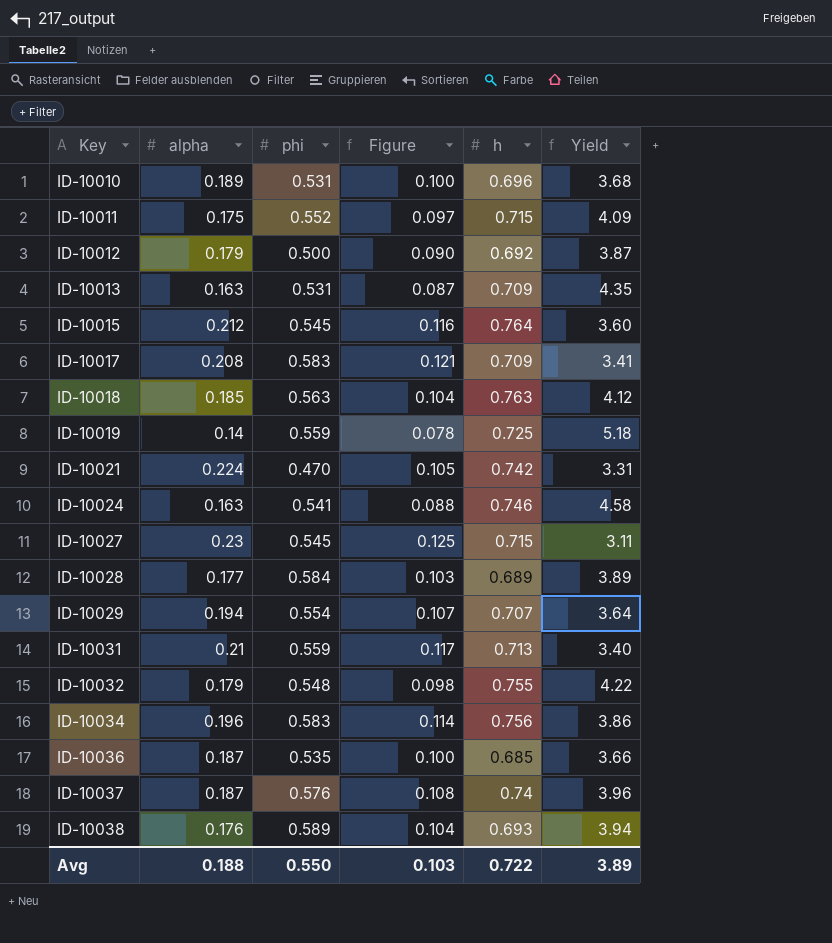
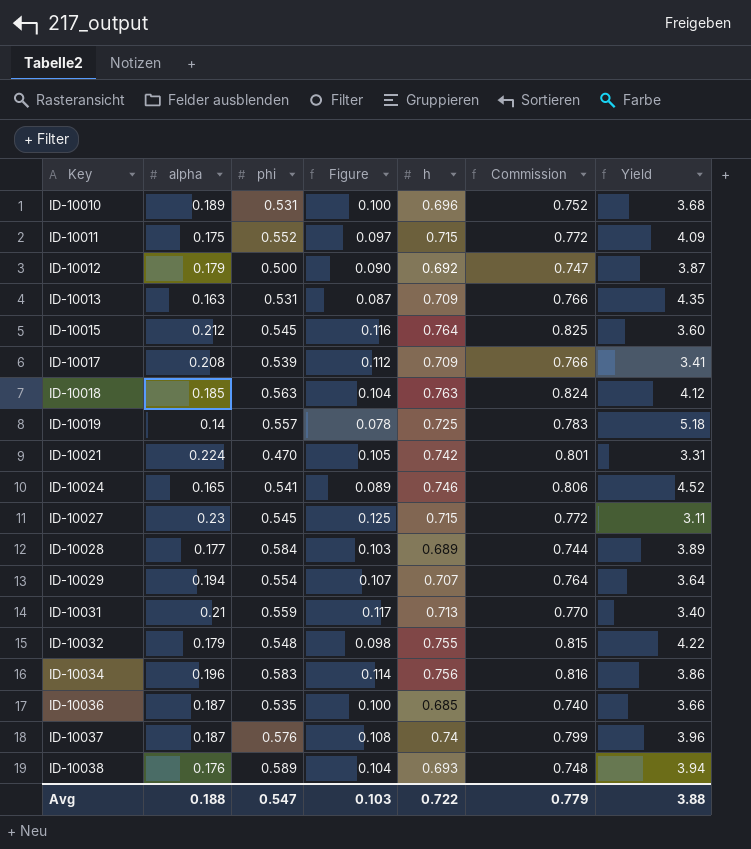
column Commission | formula: none -> [h] * 1.08
ID-10017 | phi: 0.583 -> 0.539
ID-10017 | Figure: 0.121 -> 0.112
ID-10019 | phi: 0.559 -> 0.557
ID-10024 | alpha: 0.163 -> 0.165
ID-10024 | Figure: 0.088 -> 0.089
ID-10024 | Yield: 4.58 -> 4.52
Avg | phi: 0.550 -> 0.547
Avg | Yield: 3.89 -> 3.88

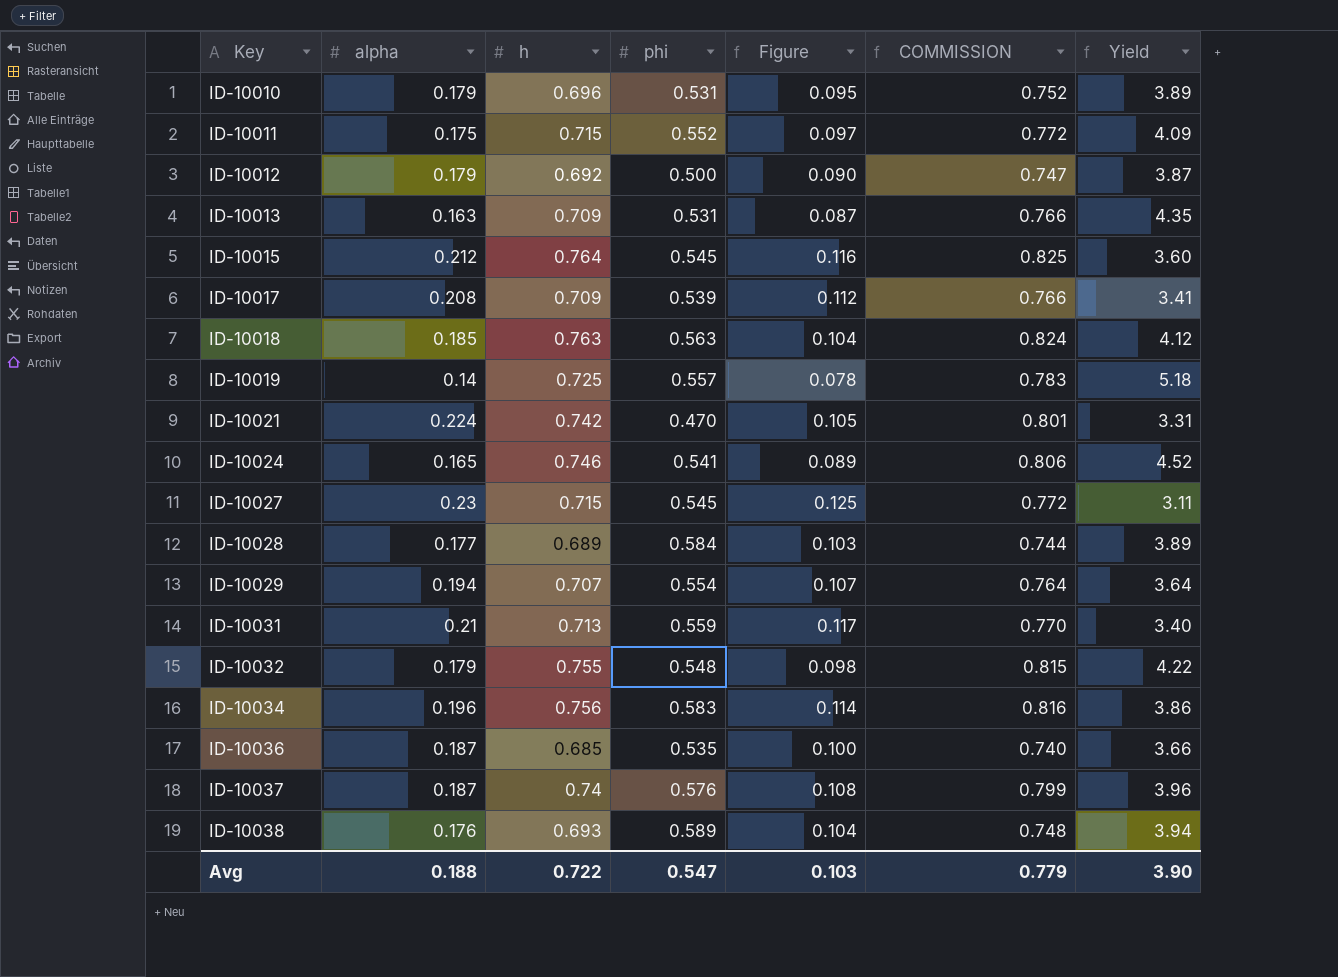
column h | position: 5 -> 3
column name: Commission -> COMMISSION
ID-10010 | alpha: 0.189 -> 0.179
ID-10010 | Figure: 0.100 -> 0.095
ID-10010 | Yield: 3.68 -> 3.89
Avg | Yield: 3.88 -> 3.90

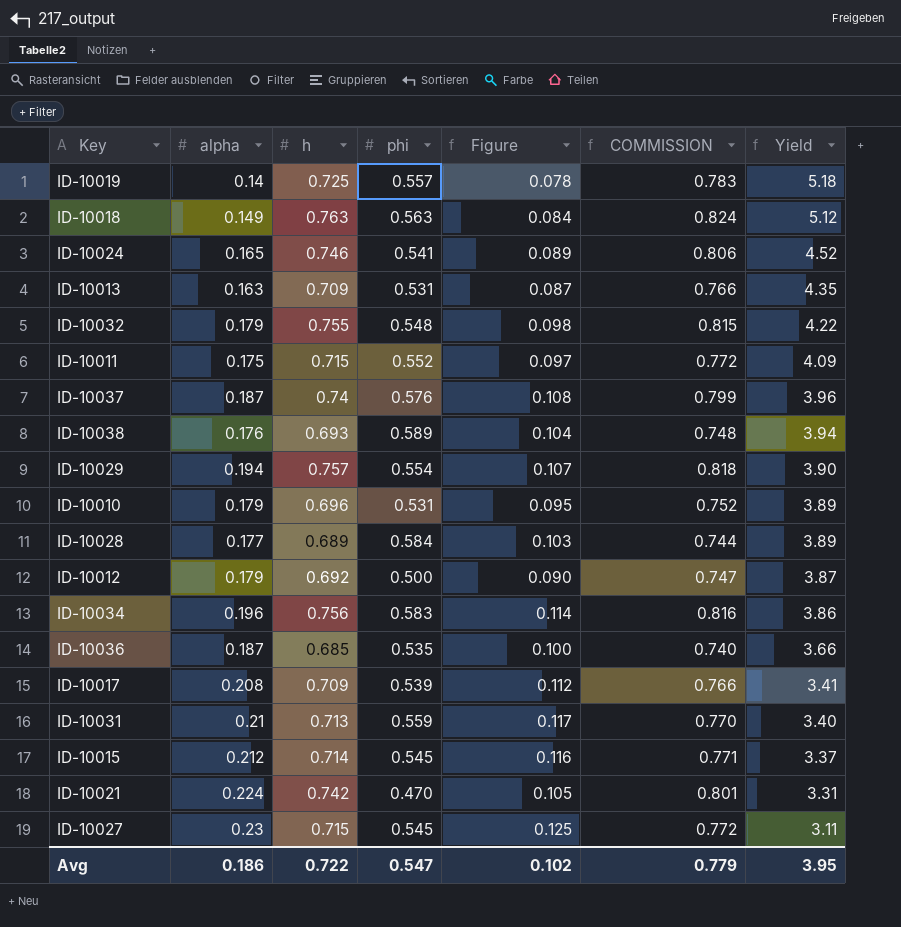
row order: Key ascending -> Yield descending
ID-10018 | alpha: 0.185 -> 0.149
ID-10018 | Figure: 0.104 -> 0.084
ID-10018 | Yield: 4.12 -> 5.12
ID-10029 | h: 0.707 -> 0.757
ID-10029 | COMMISSION: 0.764 -> 0.818
ID-10029 | Yield: 3.64 -> 3.90
ID-10015 | h: 0.764 -> 0.714
ID-10015 | COMMISSION: 0.825 -> 0.771
ID-10015 | Yield: 3.60 -> 3.37
Avg | alpha: 0.188 -> 0.186
Avg | Figure: 0.103 -> 0.102
Avg | Yield: 3.90 -> 3.95

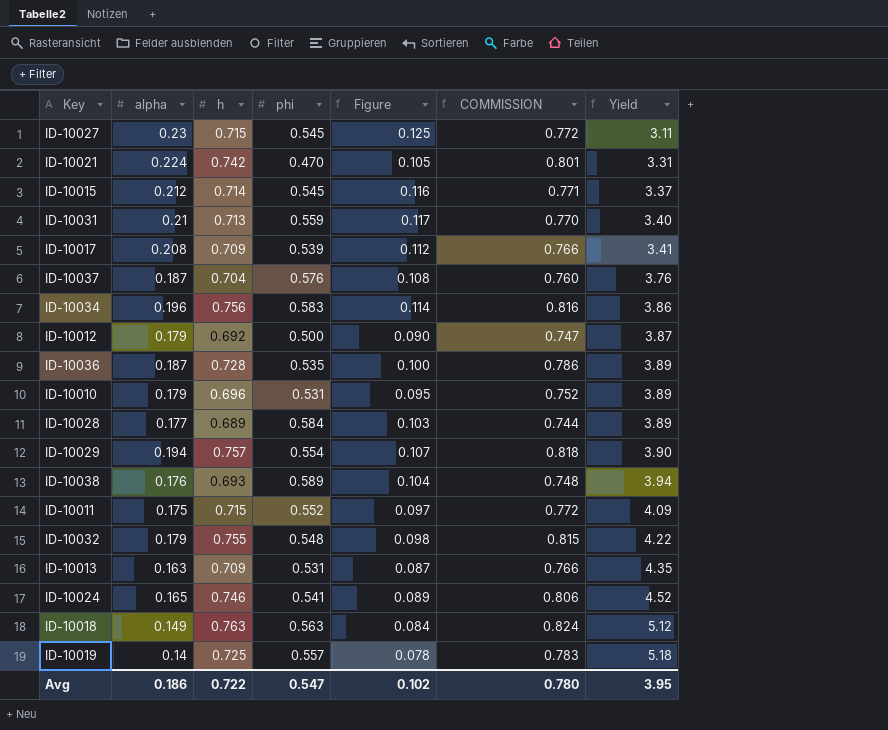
row order: Yield descending -> Yield ascending
ID-10037 | h: 0.74 -> 0.704
ID-10037 | COMMISSION: 0.799 -> 0.760
ID-10037 | Yield: 3.96 -> 3.76
ID-10036 | h: 0.685 -> 0.728
ID-10036 | COMMISSION: 0.740 -> 0.786
ID-10036 | Yield: 3.66 -> 3.89
Avg | COMMISSION: 0.779 -> 0.780

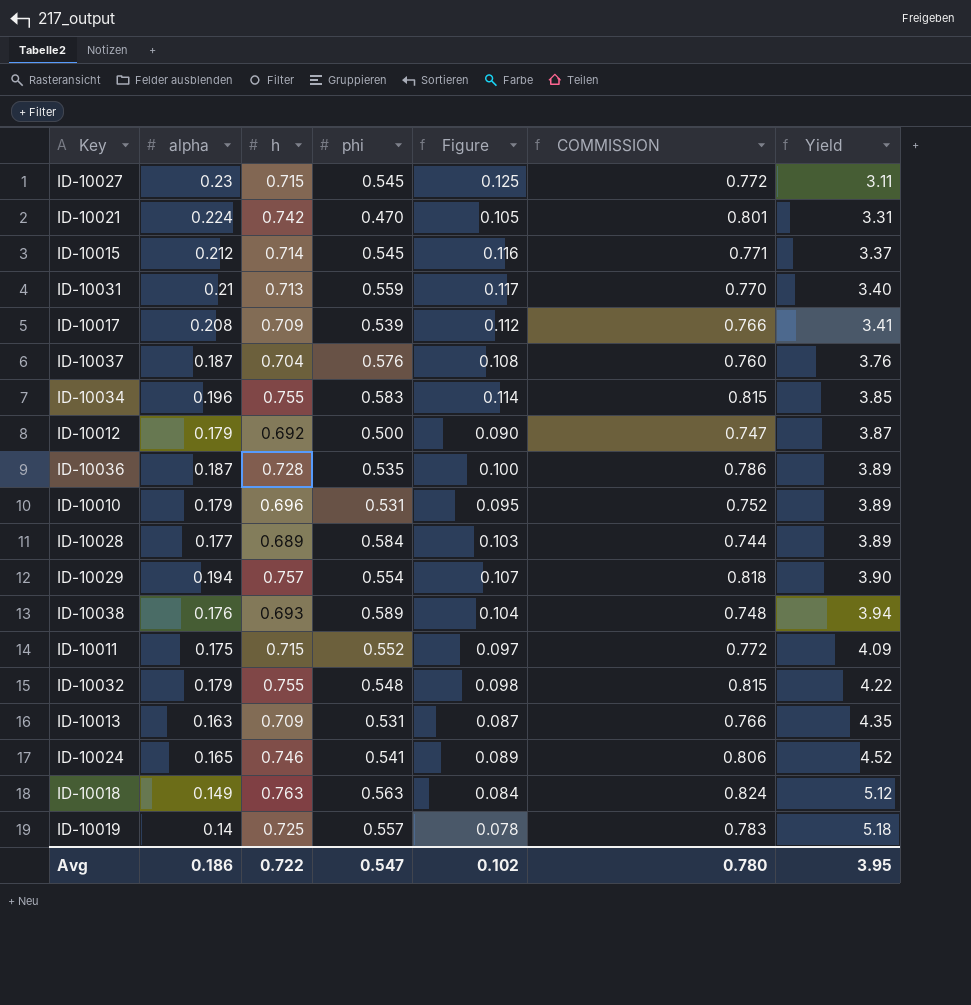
ID-10034 | h: 0.756 -> 0.755
ID-10034 | COMMISSION: 0.816 -> 0.815
ID-10034 | Yield: 3.86 -> 3.85

